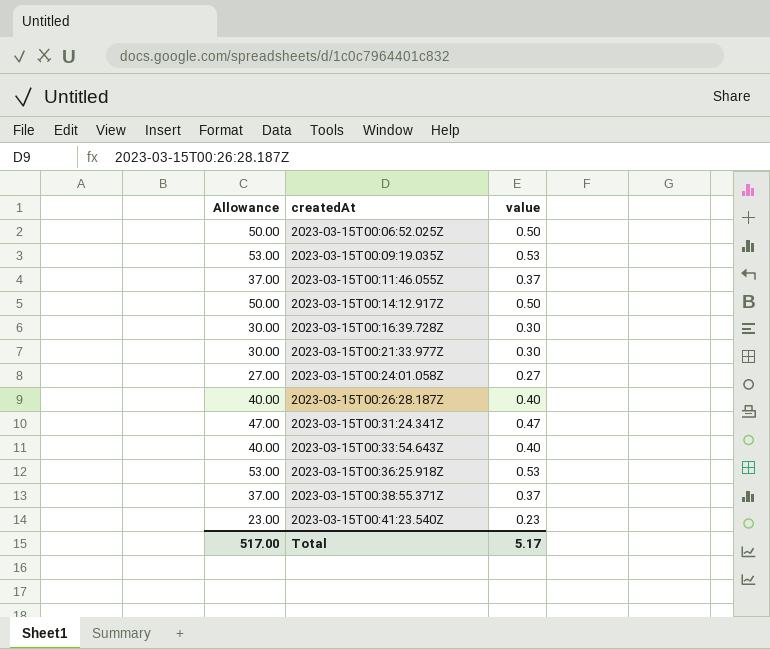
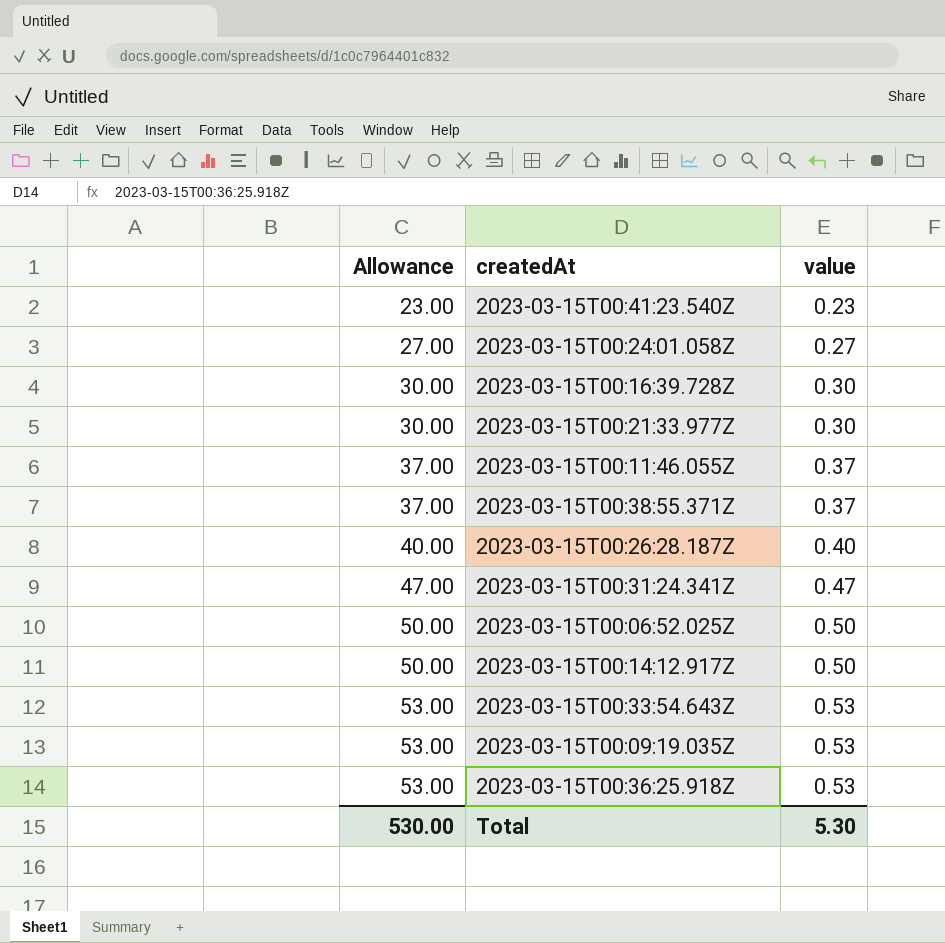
row order: createdAt ascending -> Allowance ascending
2023-03-15T00:33:54.643Z | Allowance: 40.00 -> 53.00
2023-03-15T00:33:54.643Z | value: 0.40 -> 0.53
Total | Allowance: 517.00 -> 530.00
Total | value: 5.17 -> 5.30

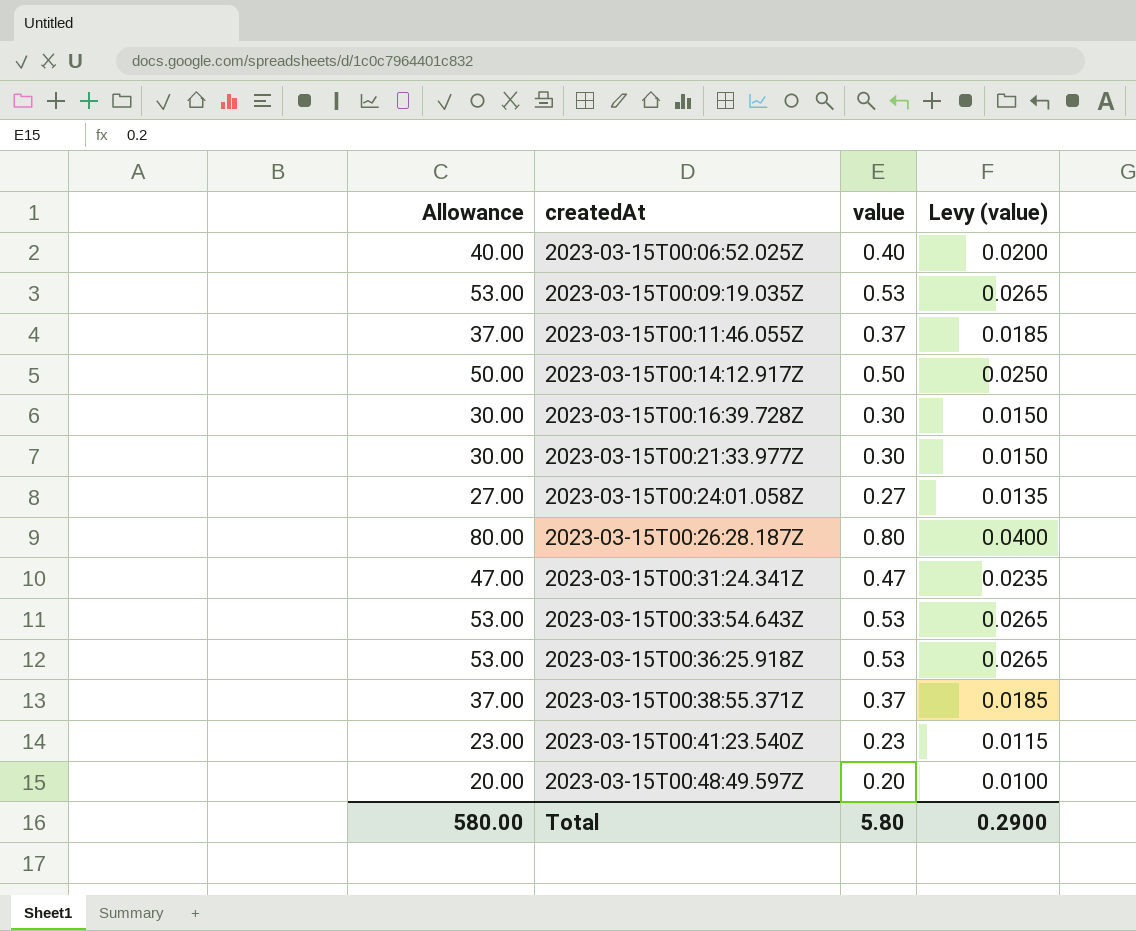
row order: Allowance ascending -> createdAt ascending
column Levy (value) | formula: none -> [value] * 0.05
2023-03-15T00:06:52.025Z | Allowance: 50.00 -> 40.00
2023-03-15T00:06:52.025Z | value: 0.50 -> 0.40
2023-03-15T00:26:28.187Z | Allowance: 40.00 -> 80.00
2023-03-15T00:26:28.187Z | value: 0.40 -> 0.80
row 2023-03-15T00:48:49.597Z: none -> 20.00 | 0.20 | 0.0100
Total | Allowance: 530.00 -> 580.00
Total | value: 5.30 -> 5.80

